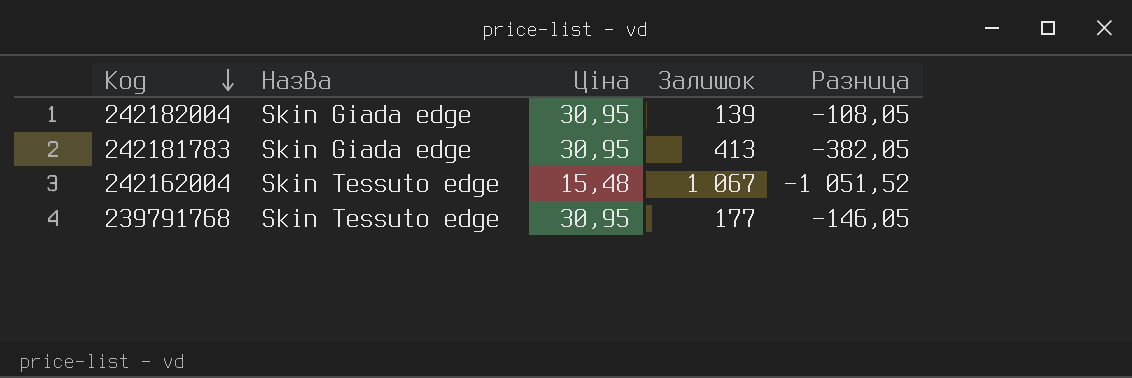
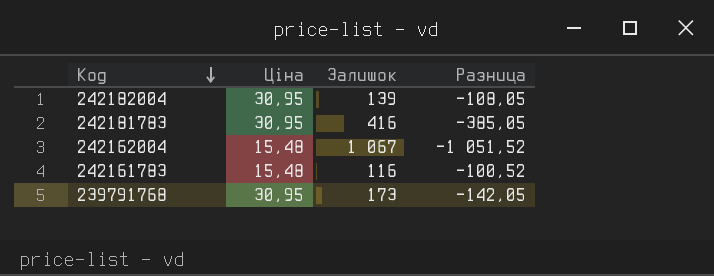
column Назва | position: 2 -> none
242181783 | Залишок: 413 -> 416
242181783 | Разница: -382,05 -> -385,05
row 242161783: none -> 15,48 | 116 | -100,52
239791768 | Залишок: 177 -> 173
239791768 | Разница: -146,05 -> -142,05

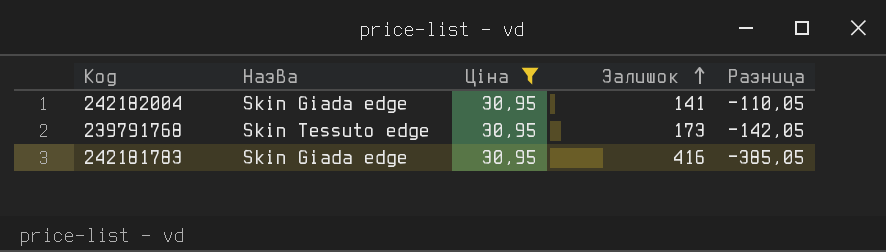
filter: none -> Ціна = 30,95
row order: Код descending -> Залишок ascending
column Назва | position: none -> 2
242182004 | Залишок: 139 -> 141
242182004 | Разница: -108,05 -> -110,05

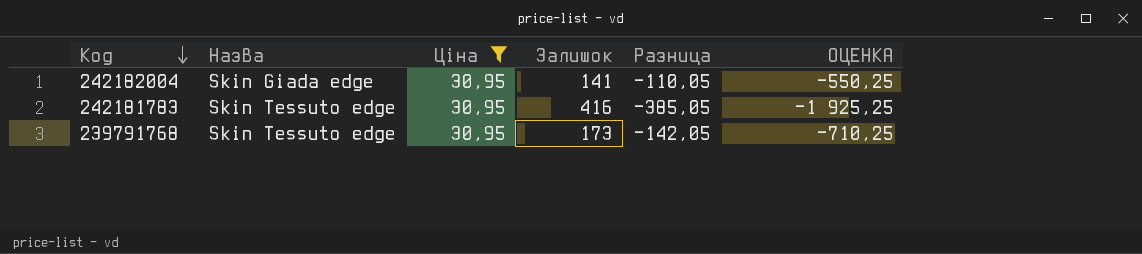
row order: Залишок ascending -> Код descending
column ОЦЕНКА | formula: none -> [Разница] * 5
242181783 | Назва: Skin Giada edge -> Skin Tessuto edge

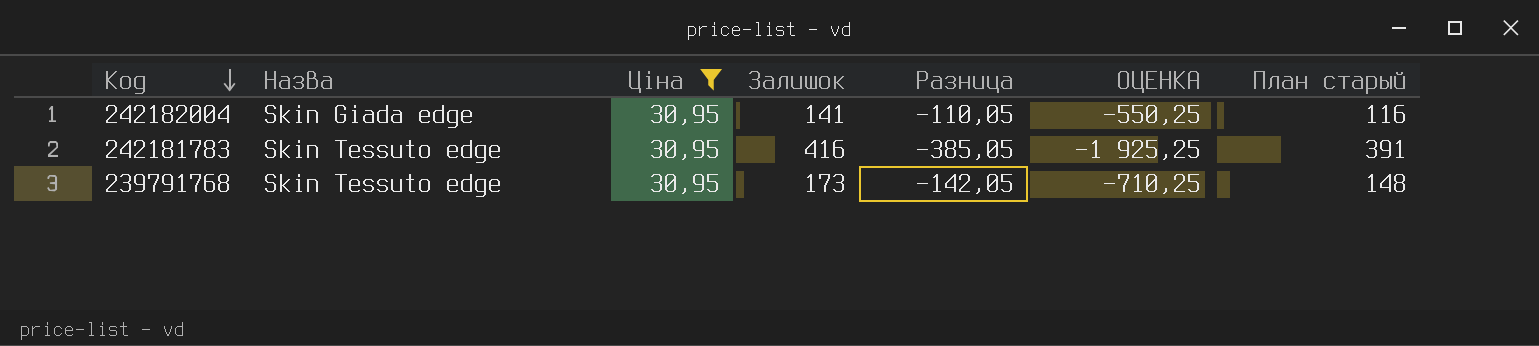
column План старый | formula: none -> [Залишок] - 25

